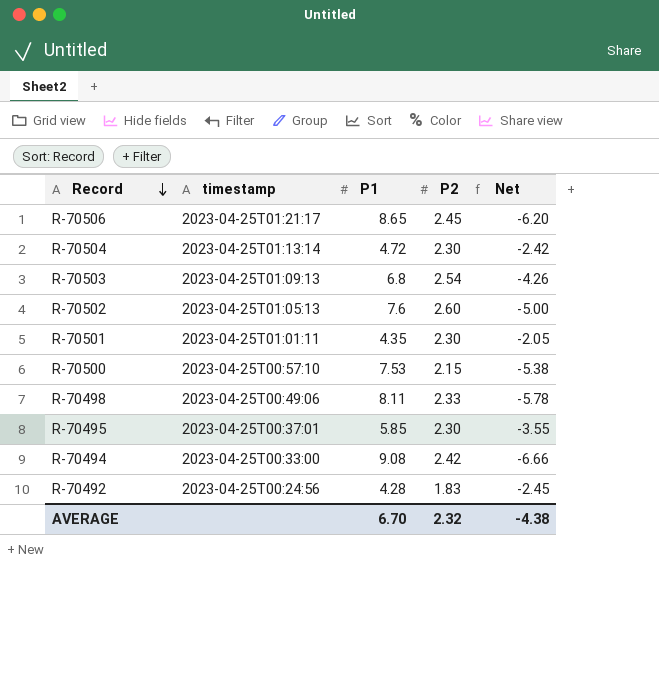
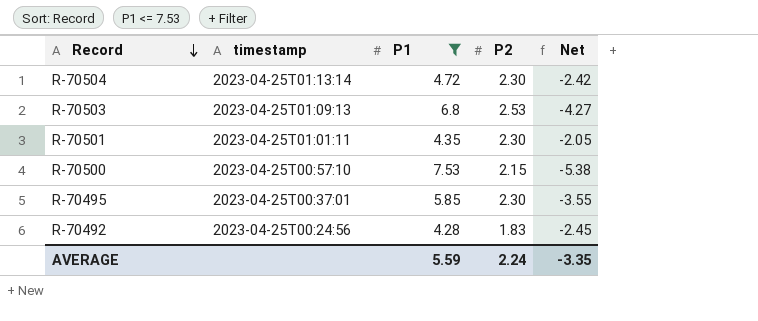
filter: none -> P1 <= 7.53
R-70503 | P2: 2.54 -> 2.53
R-70503 | Net: -4.26 -> -4.27
AVERAGE | P1: 6.70 -> 5.59
AVERAGE | P2: 2.32 -> 2.24
AVERAGE | Net: -4.38 -> -3.35

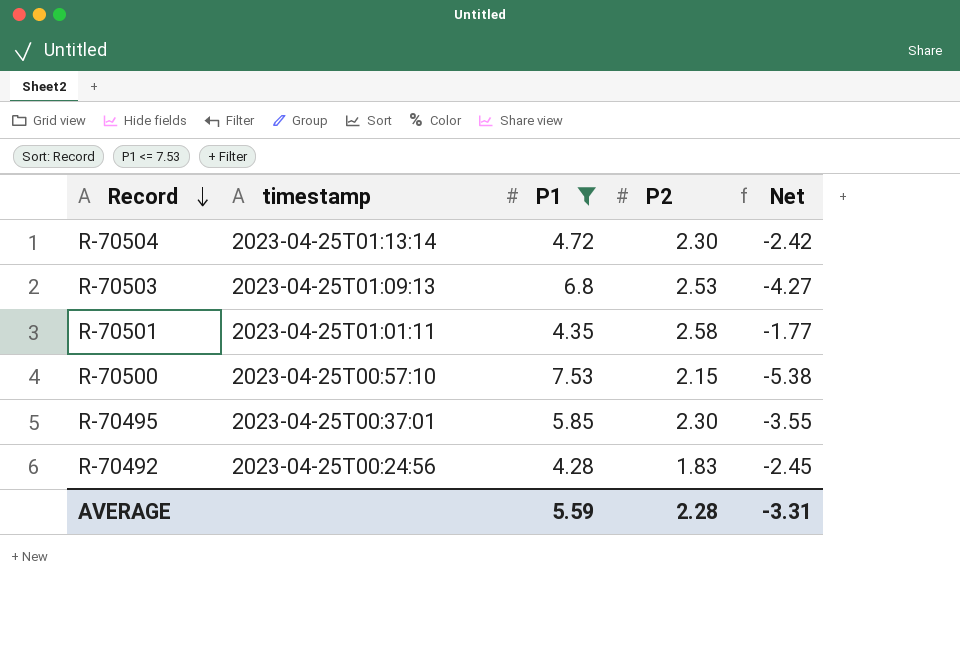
R-70501 | P2: 2.30 -> 2.58
R-70501 | Net: -2.05 -> -1.77
AVERAGE | P2: 2.24 -> 2.28
AVERAGE | Net: -3.35 -> -3.31

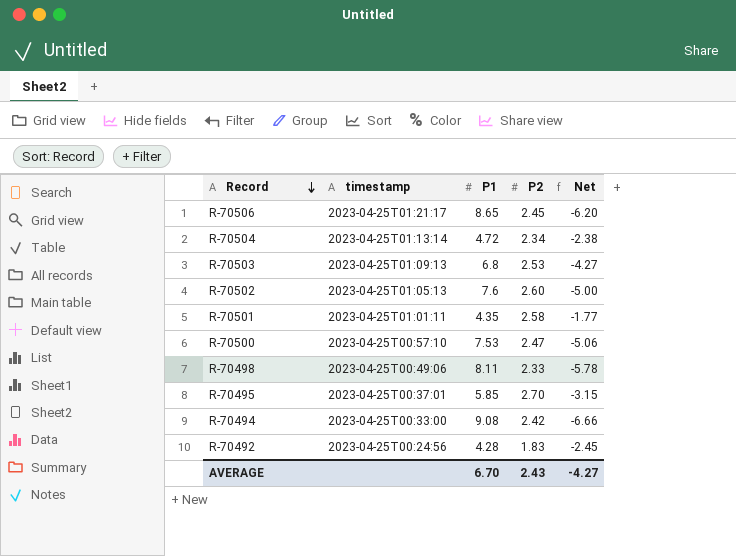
filter: P1 <= 7.53 -> none
R-70504 | P2: 2.30 -> 2.34
R-70504 | Net: -2.42 -> -2.38
R-70500 | P2: 2.15 -> 2.47
R-70500 | Net: -5.38 -> -5.06
R-70495 | P2: 2.30 -> 2.70
R-70495 | Net: -3.55 -> -3.15
AVERAGE | P1: 5.59 -> 6.70
AVERAGE | P2: 2.28 -> 2.43
AVERAGE | Net: -3.31 -> -4.27

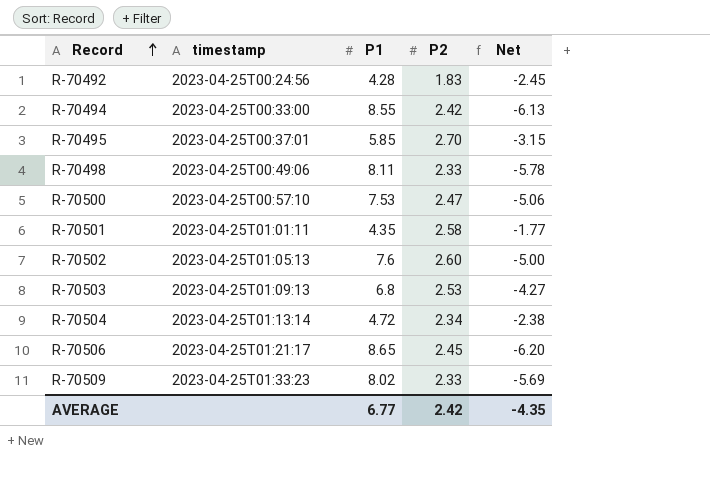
row order: Record descending -> Record ascending
R-70494 | P1: 9.08 -> 8.55
R-70494 | Net: -6.66 -> -6.13
row R-70509: none -> 2023-04-25T01:33:23 | 8.02 | 2.33 | -5.69
AVERAGE | P1: 6.70 -> 6.77
AVERAGE | P2: 2.43 -> 2.42
AVERAGE | Net: -4.27 -> -4.35

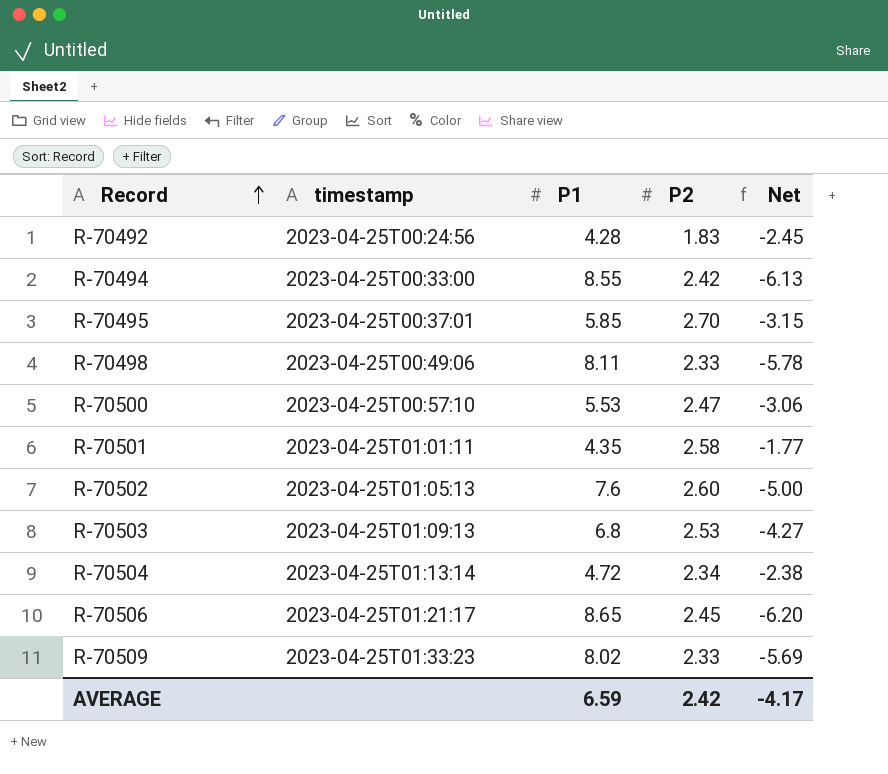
R-70500 | P1: 7.53 -> 5.53
R-70500 | Net: -5.06 -> -3.06
AVERAGE | P1: 6.77 -> 6.59
AVERAGE | Net: -4.35 -> -4.17

